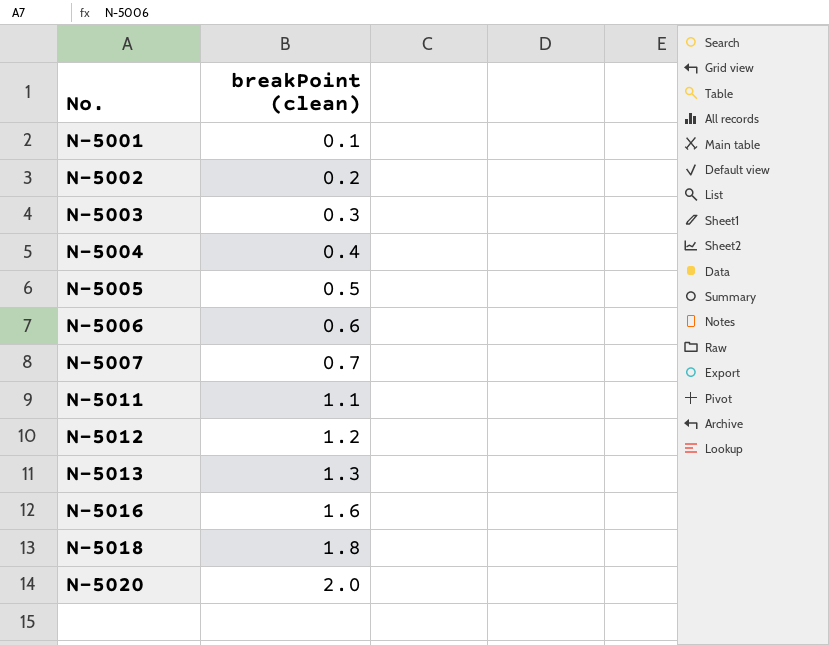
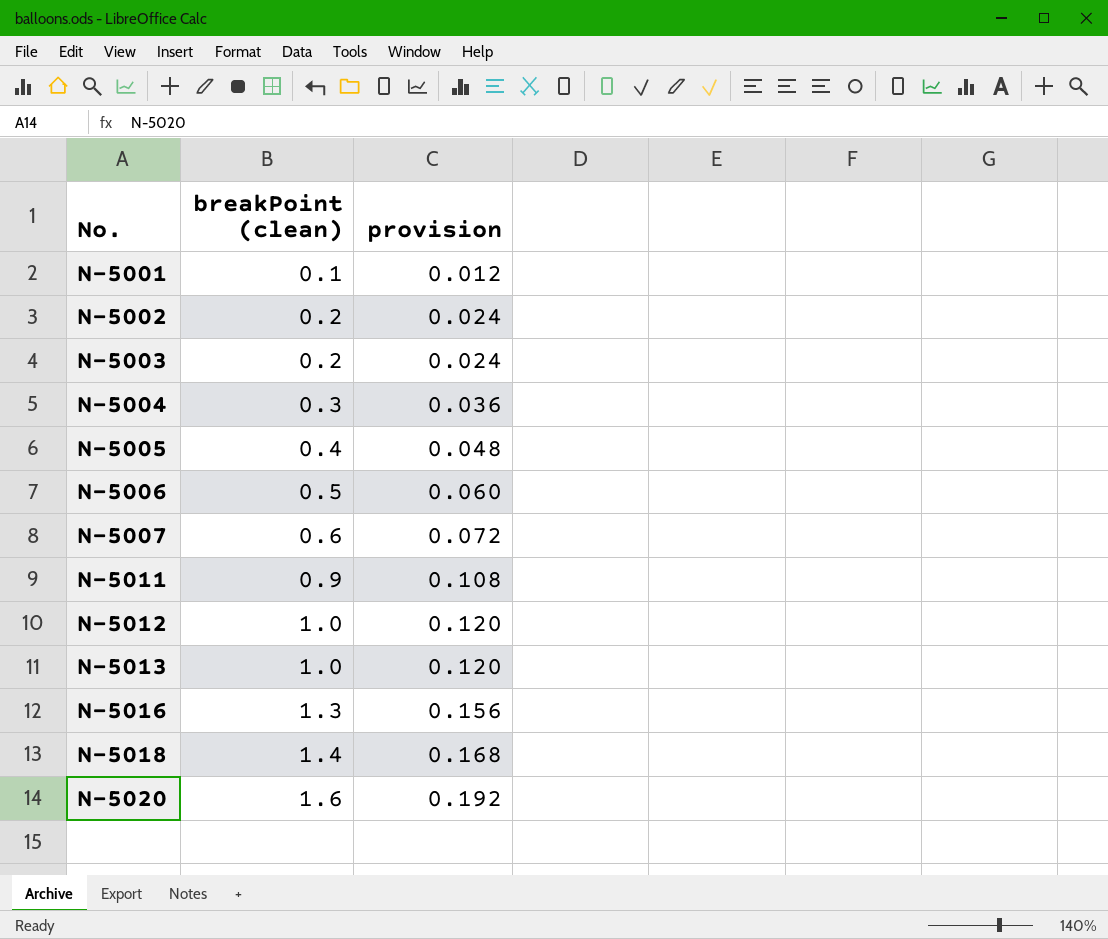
column provision | formula: none -> [breakPoint (clean)] * 0.12
N-5003 | breakPoint (clean): 0.3 -> 0.2
N-5004 | breakPoint (clean): 0.4 -> 0.3
N-5005 | breakPoint (clean): 0.5 -> 0.4
N-5006 | breakPoint (clean): 0.6 -> 0.5
N-5007 | breakPoint (clean): 0.7 -> 0.6
N-5011 | breakPoint (clean): 1.1 -> 0.9
N-5012 | breakPoint (clean): 1.2 -> 1.0
N-5013 | breakPoint (clean): 1.3 -> 1.0
N-5016 | breakPoint (clean): 1.6 -> 1.3
N-5018 | breakPoint (clean): 1.8 -> 1.4
N-5020 | breakPoint (clean): 2.0 -> 1.6

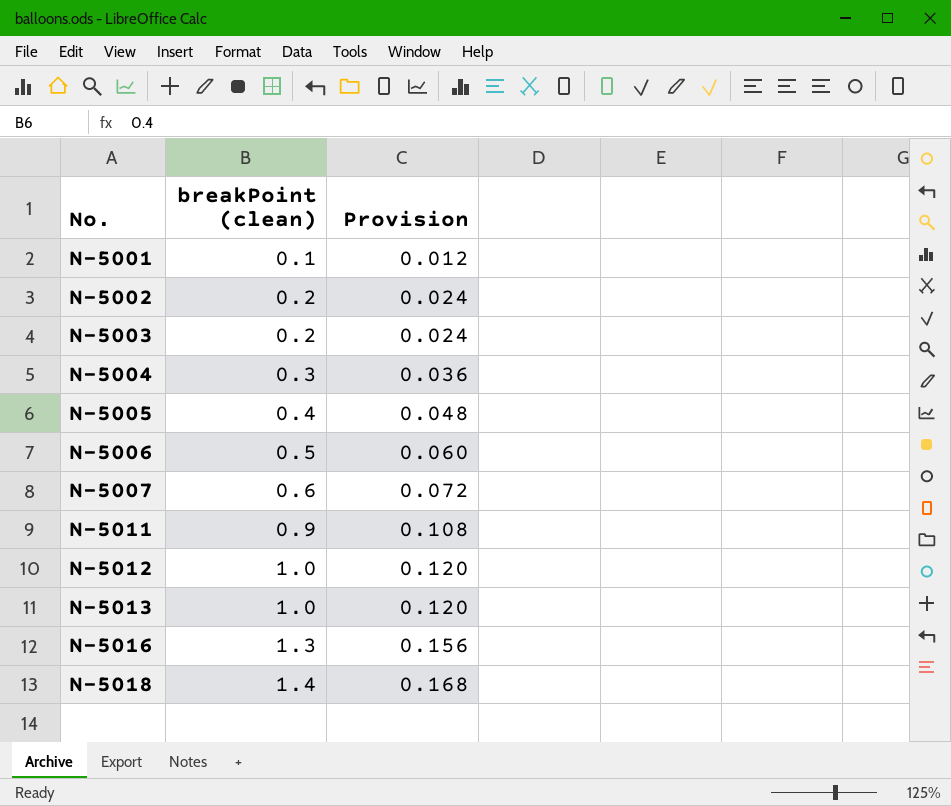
column name: provision -> Provision
row N-5020: 1.6 | 0.192 -> none

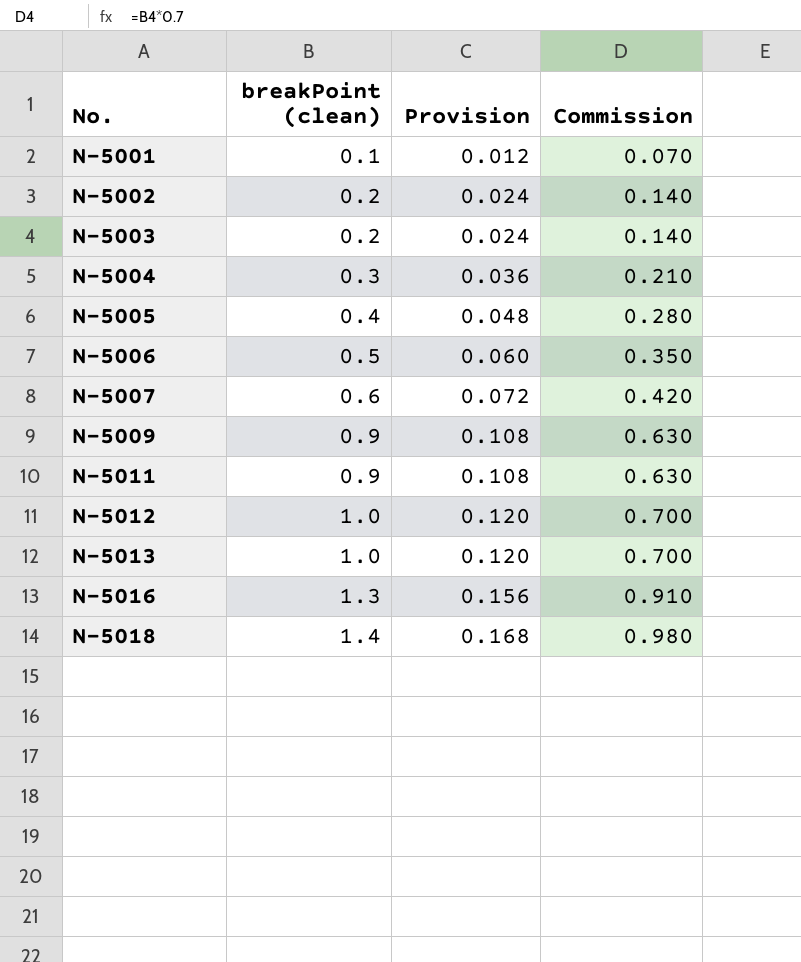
column Commission | formula: none -> [breakPoint (clean)] * 0.7
row N-5009: none -> 0.9 | 0.108 | 0.630

